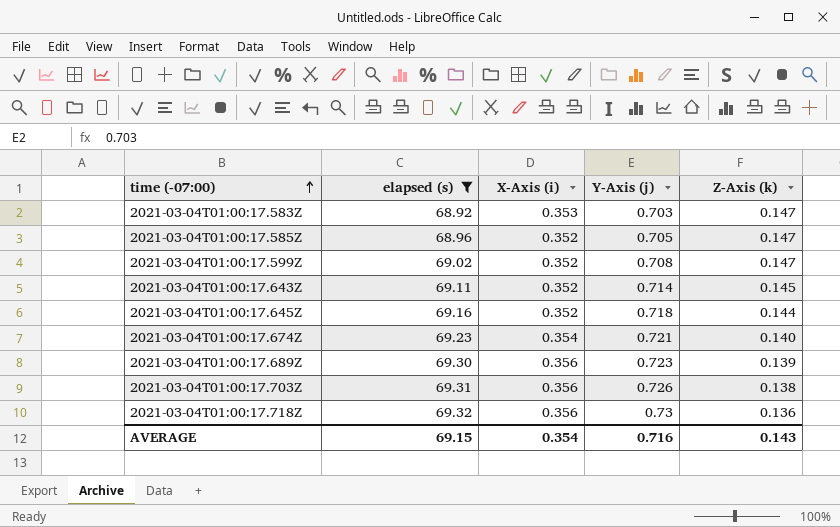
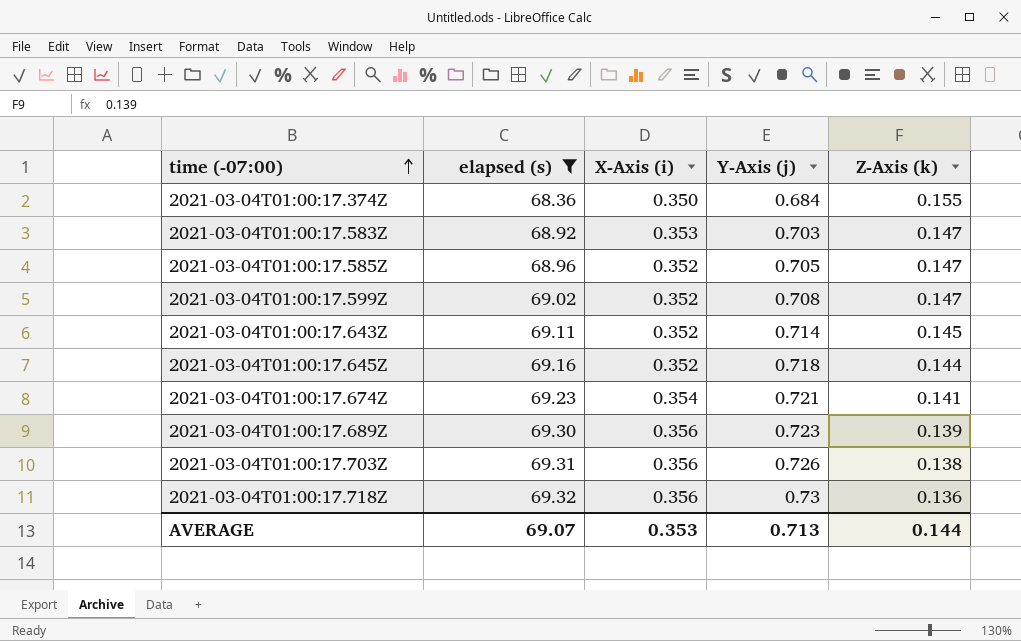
row 2021-03-04T01:00:17.374Z: none -> 68.36 | 0.350 | 0.684 | 0.155
2021-03-04T01:00:17.674Z | Z-Axis (k): 0.140 -> 0.141
AVERAGE | elapsed (s): 69.15 -> 69.07
AVERAGE | X-Axis (i): 0.354 -> 0.353
AVERAGE | Y-Axis (j): 0.716 -> 0.713
AVERAGE | Z-Axis (k): 0.143 -> 0.144

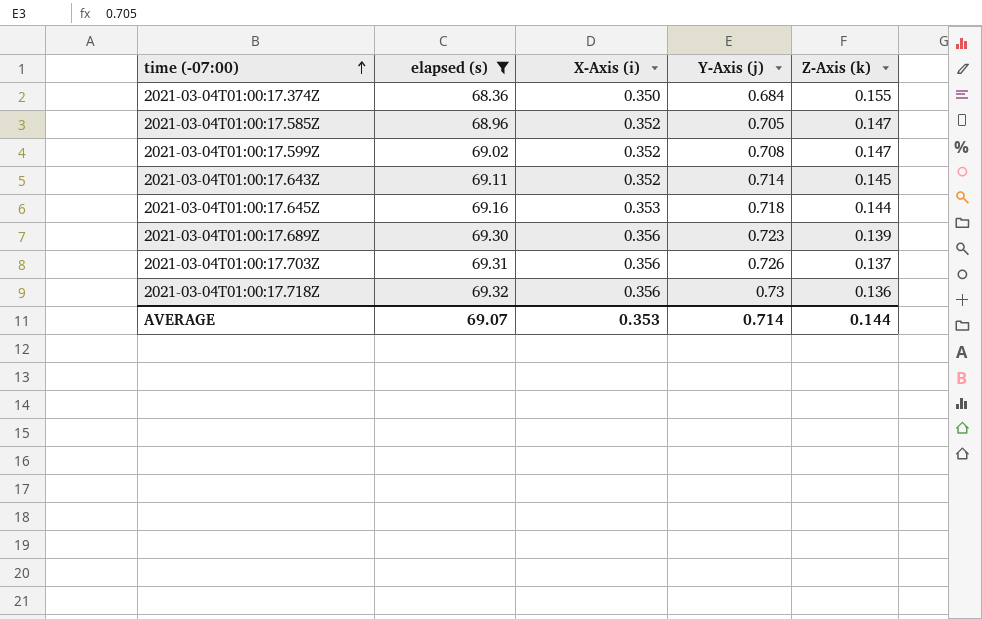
row 2021-03-04T01:00:17.583Z: 68.92 | 0.353 | 0.703 | 0.147 -> none
row 2021-03-04T01:00:17.674Z: 69.23 | 0.354 | 0.721 | 0.141 -> none
2021-03-04T01:00:17.645Z | X-Axis (i): 0.352 -> 0.353
2021-03-04T01:00:17.703Z | Z-Axis (k): 0.138 -> 0.137
AVERAGE | Y-Axis (j): 0.713 -> 0.714

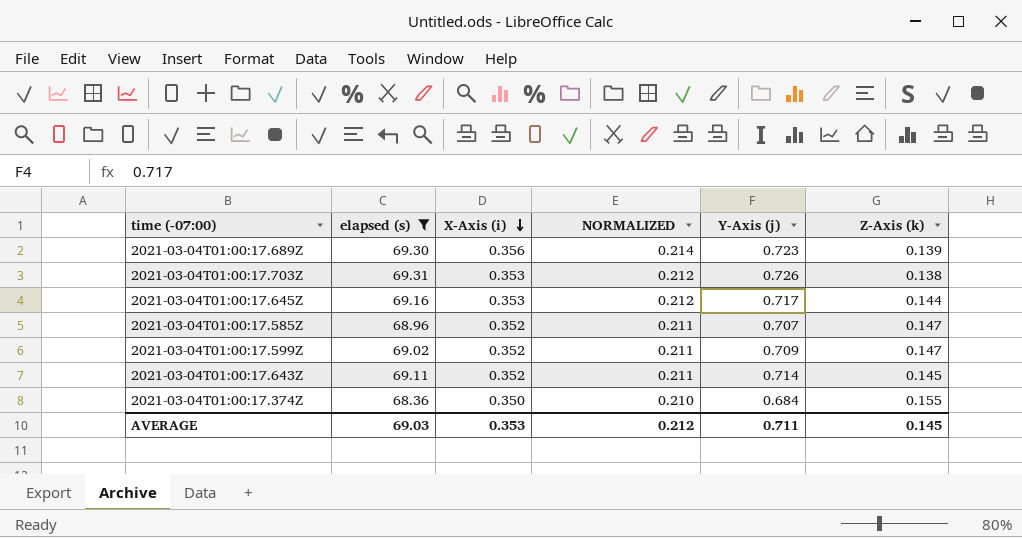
row order: time (-07:00) ascending -> X-Axis (i) descending
column NORMALIZED | formula: none -> [X-Axis (i)] * 0.6
row 2021-03-04T01:00:17.718Z: 69.32 | 0.356 | 0.73 | 0.136 -> none
2021-03-04T01:00:17.703Z | X-Axis (i): 0.356 -> 0.353
2021-03-04T01:00:17.703Z | Z-Axis (k): 0.137 -> 0.138
2021-03-04T01:00:17.645Z | Y-Axis (j): 0.718 -> 0.717
2021-03-04T01:00:17.585Z | Y-Axis (j): 0.705 -> 0.707
2021-03-04T01:00:17.599Z | Y-Axis (j): 0.708 -> 0.709
AVERAGE | elapsed (s): 69.07 -> 69.03
AVERAGE | Y-Axis (j): 0.714 -> 0.711
AVERAGE | Z-Axis (k): 0.144 -> 0.145

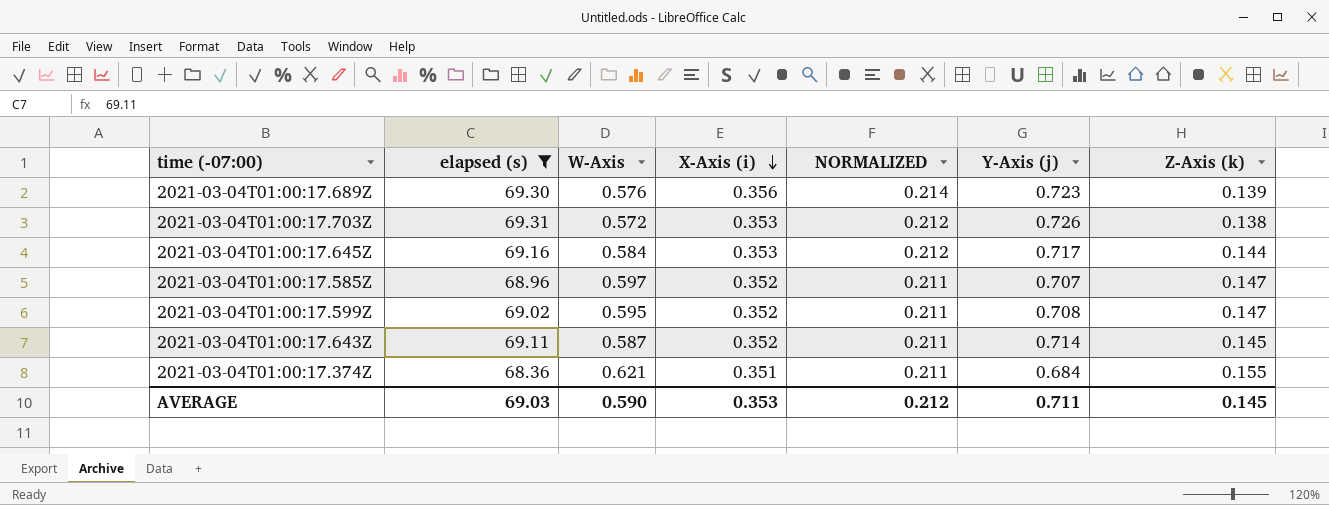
column W-Axis | position: none -> 3
2021-03-04T01:00:17.599Z | Y-Axis (j): 0.709 -> 0.708
2021-03-04T01:00:17.374Z | X-Axis (i): 0.350 -> 0.351
2021-03-04T01:00:17.374Z | NORMALIZED: 0.210 -> 0.211

